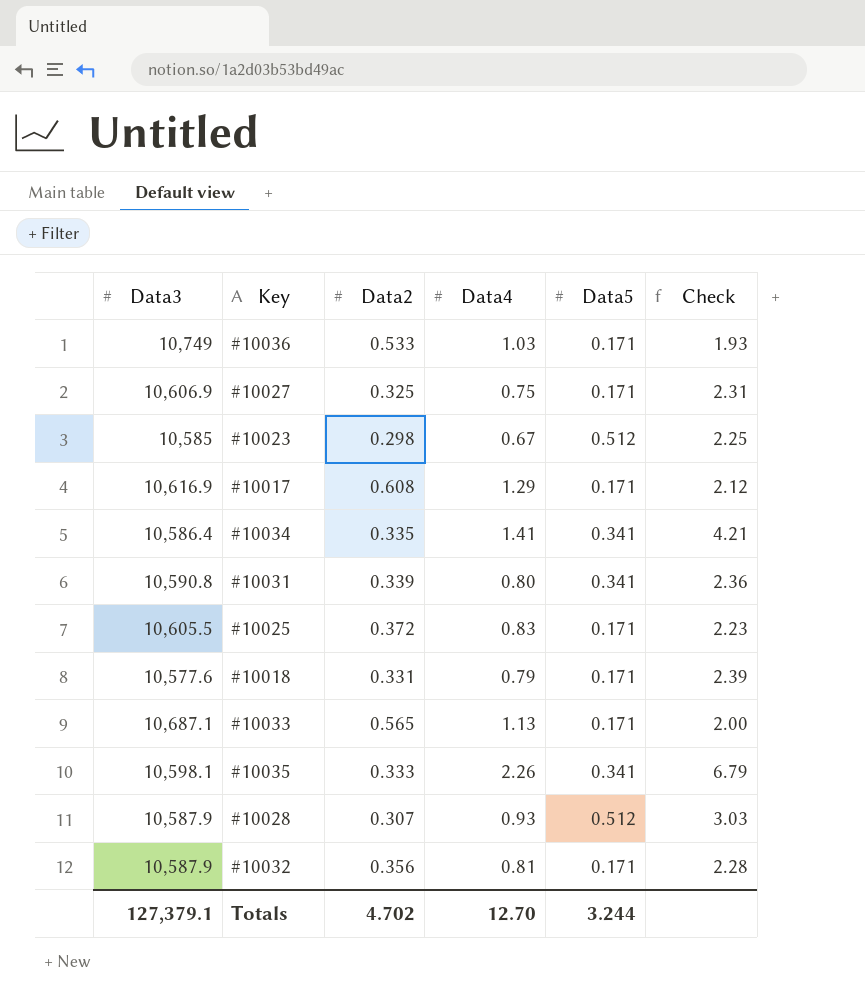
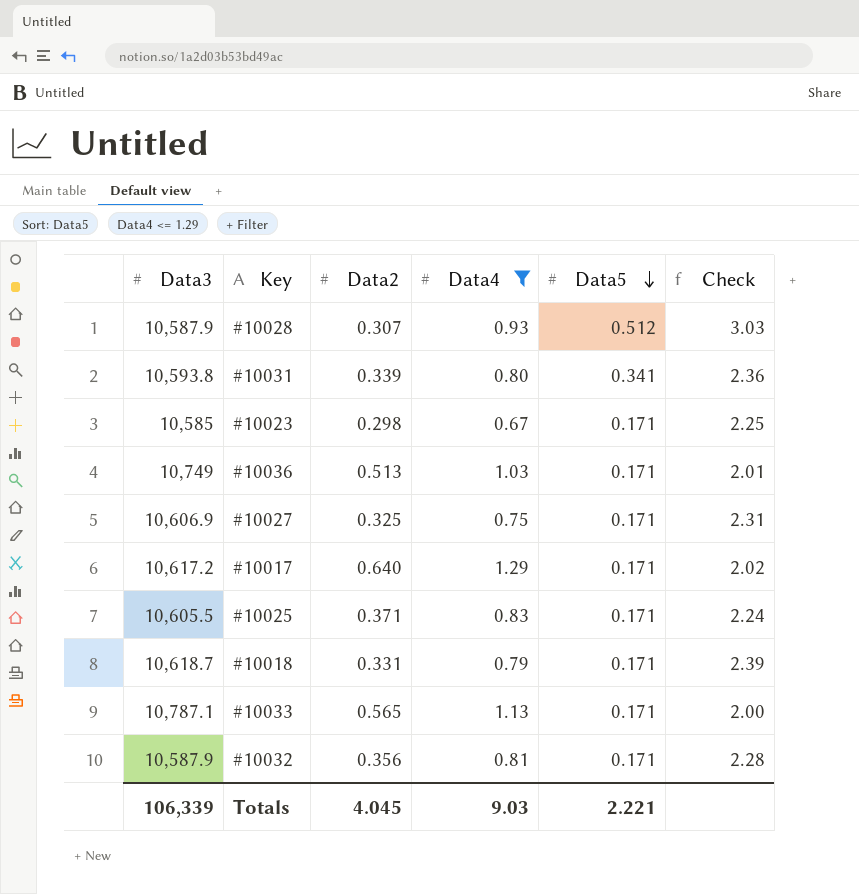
filter: none -> Data4 <= 1.29
row order: none -> Data5 descending
#10031 | Data3: 10,590.8 -> 10,593.8
#10023 | Data5: 0.512 -> 0.171
#10036 | Data2: 0.533 -> 0.513
#10036 | Check: 1.93 -> 2.01
#10017 | Data3: 10,616.9 -> 10,617.2
#10017 | Data2: 0.608 -> 0.640
#10017 | Check: 2.12 -> 2.02
#10025 | Data2: 0.372 -> 0.371
#10025 | Check: 2.23 -> 2.24
#10018 | Data3: 10,577.6 -> 10,618.7
#10033 | Data3: 10,687.1 -> 10,787.1
Totals | Data3: 127,379.1 -> 106,339
Totals | Data2: 4.702 -> 4.045
Totals | Data4: 12.70 -> 9.03
Totals | Data5: 3.244 -> 2.221

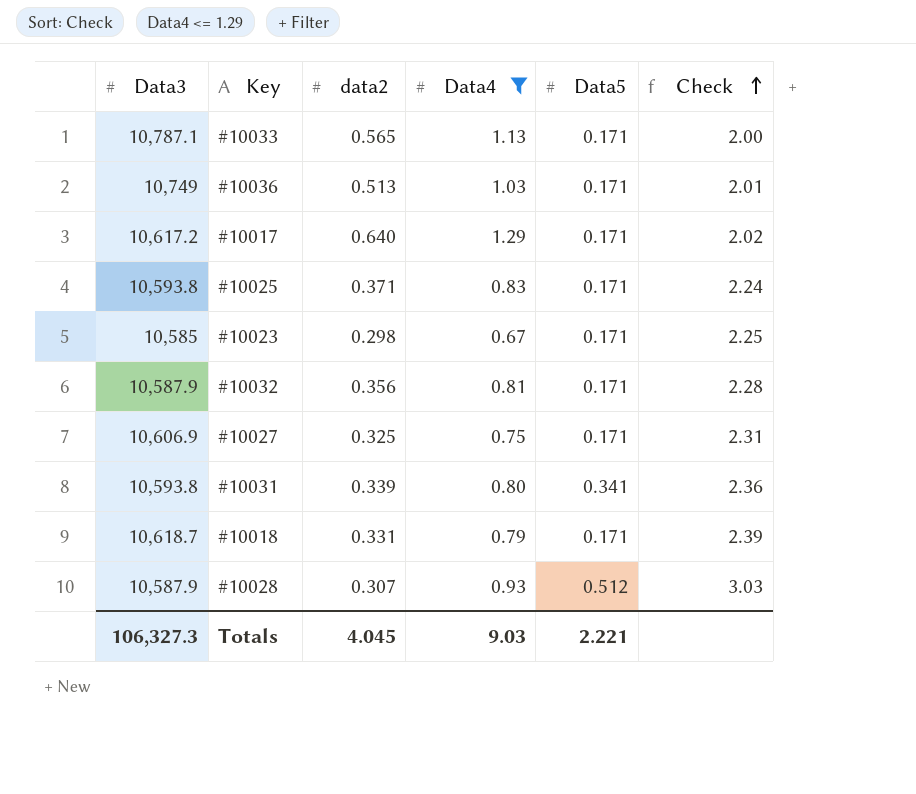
row order: Data5 descending -> Check ascending
column name: Data2 -> data2
#10025 | Data3: 10,605.5 -> 10,593.8
Totals | Data3: 106,339 -> 106,327.3

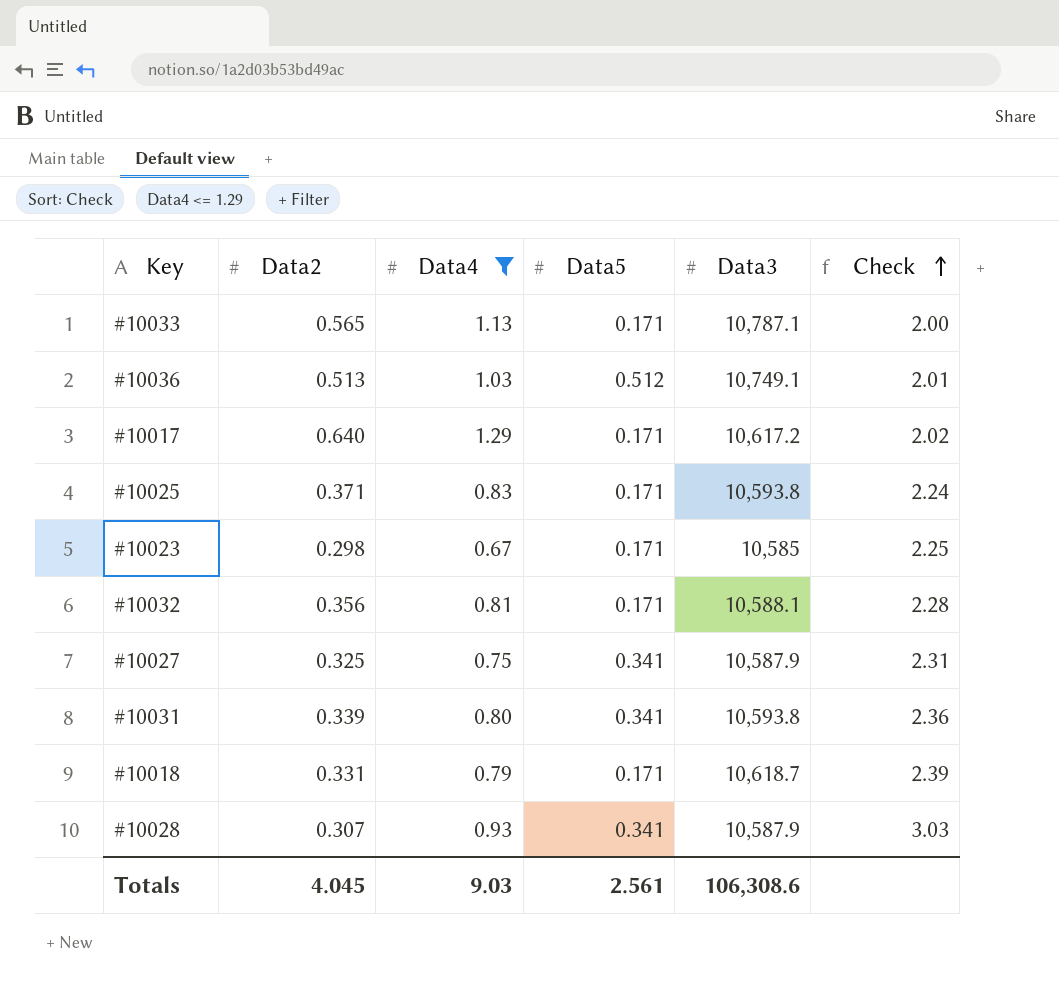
column name: data2 -> Data2
column Data3 | position: 1 -> 5
#10036 | Data5: 0.171 -> 0.512
#10036 | Data3: 10,749 -> 10,749.1
#10032 | Data3: 10,587.9 -> 10,588.1
#10027 | Data5: 0.171 -> 0.341
#10027 | Data3: 10,606.9 -> 10,587.9
#10028 | Data5: 0.512 -> 0.341
Totals | Data5: 2.221 -> 2.561
Totals | Data3: 106,327.3 -> 106,308.6

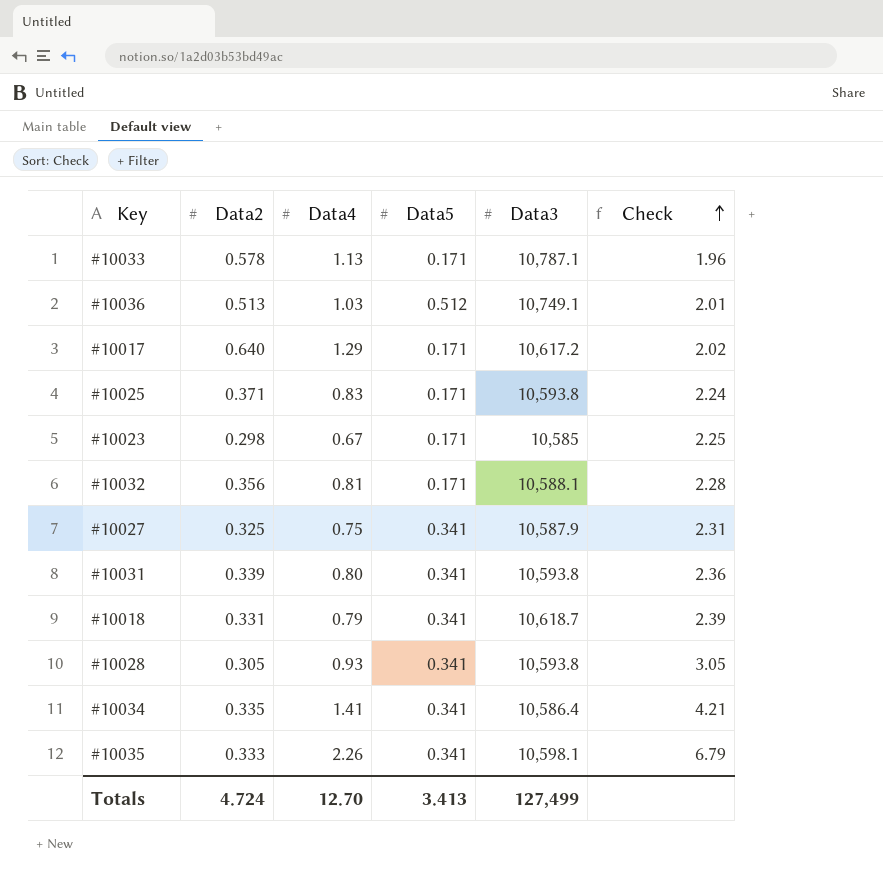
filter: Data4 <= 1.29 -> none
#10033 | Data2: 0.565 -> 0.578
#10033 | Check: 2.00 -> 1.96
#10018 | Data5: 0.171 -> 0.341
#10028 | Data2: 0.307 -> 0.305
#10028 | Data3: 10,587.9 -> 10,593.8
#10028 | Check: 3.03 -> 3.05
Totals | Data2: 4.045 -> 4.724
Totals | Data4: 9.03 -> 12.70
Totals | Data5: 2.561 -> 3.413
Totals | Data3: 106,308.6 -> 127,499

